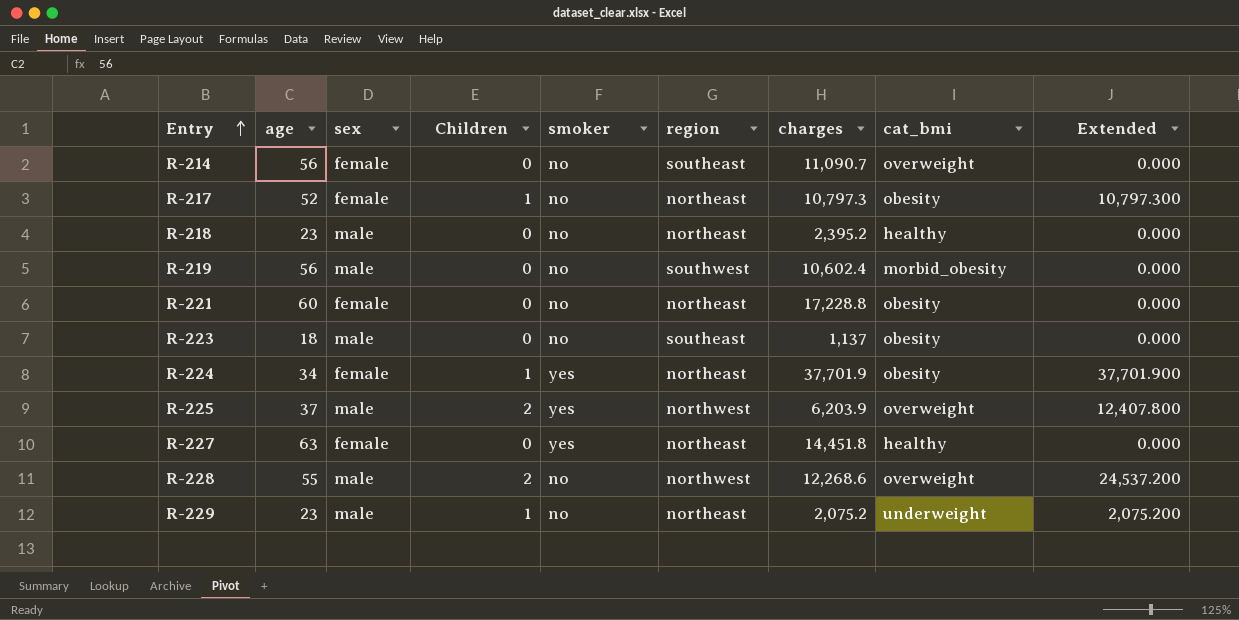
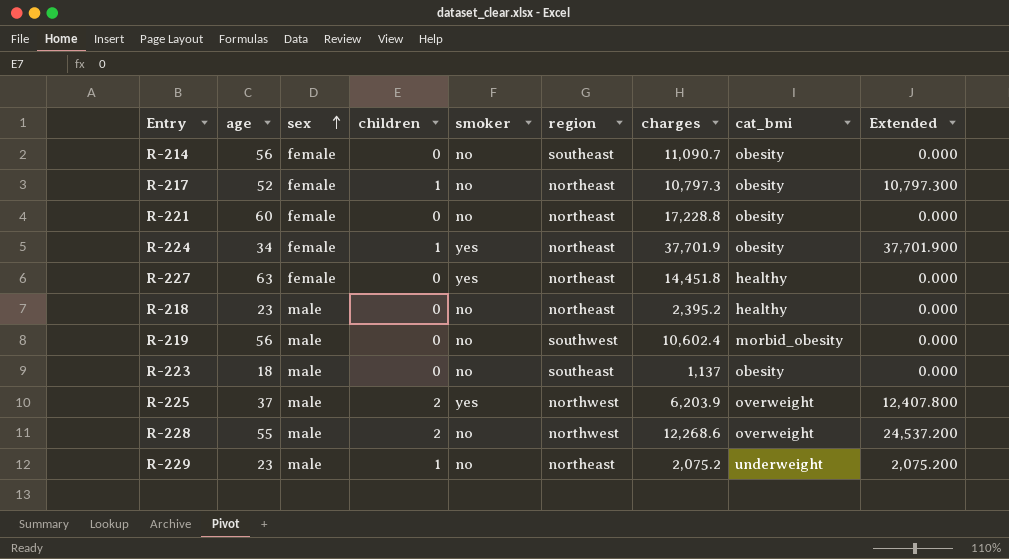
row order: Entry ascending -> sex ascending
column name: Children -> children
R-214 | cat_bmi: overweight -> obesity

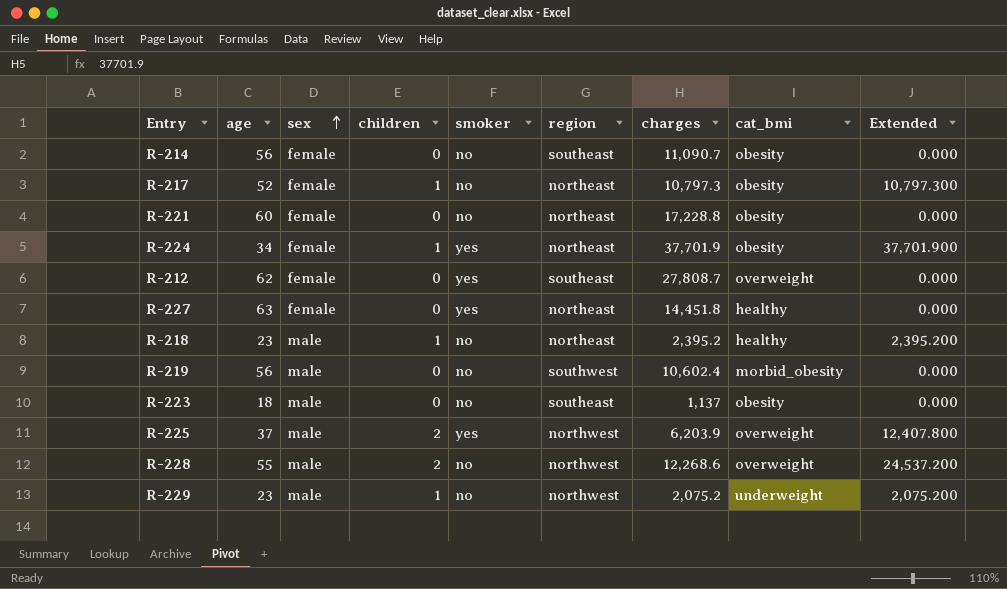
row R-212: none -> 62 | female | 0 | yes | southeast | 27,808.7 | overweight | 0.000
R-218 | children: 0 -> 1
R-218 | Extended: 0.000 -> 2,395.200
R-229 | region: northeast -> northwest

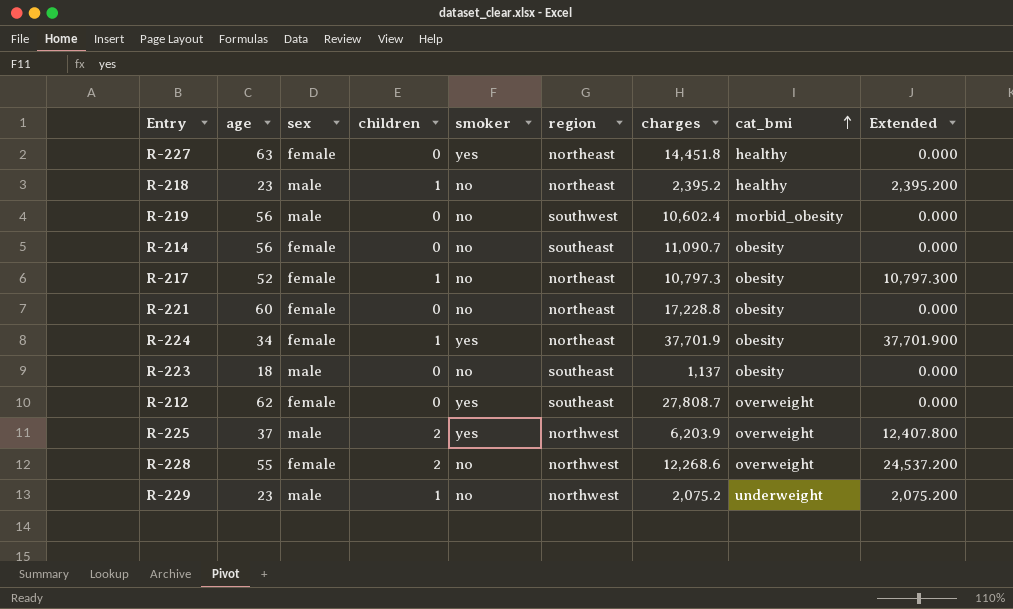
row order: sex ascending -> cat_bmi ascending
R-228 | sex: male -> female

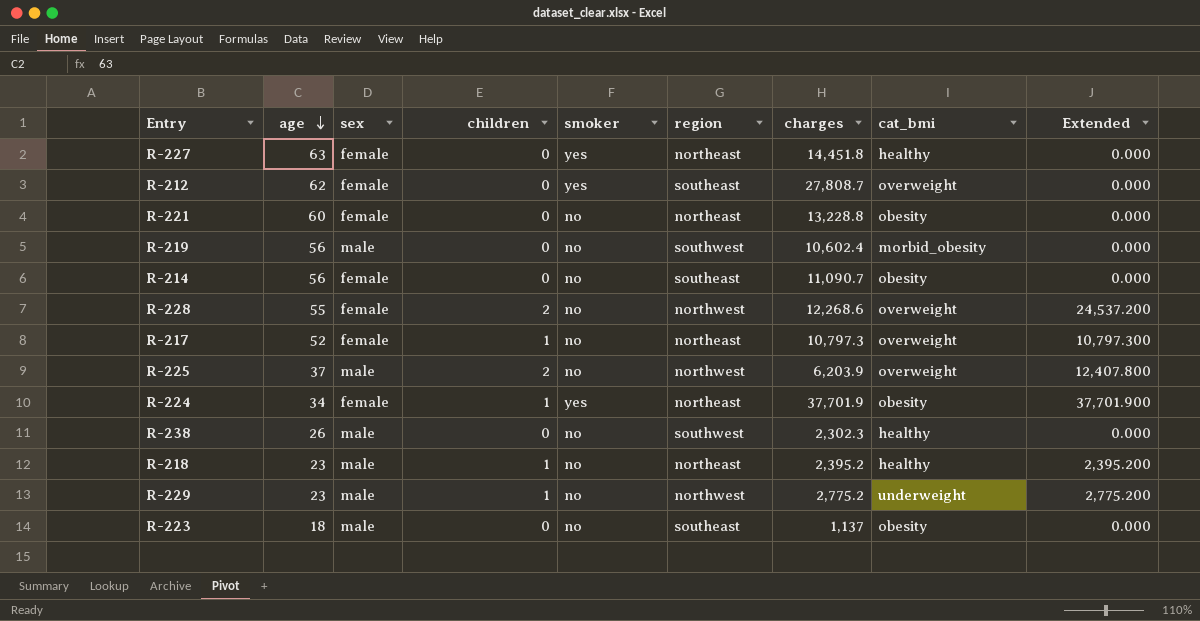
row order: cat_bmi ascending -> age descending
R-221 | charges: 17,228.8 -> 13,228.8
R-217 | cat_bmi: obesity -> overweight
R-225 | smoker: yes -> no
row R-238: none -> 26 | male | 0 | no | southwest | 2,302.3 | healthy | 0.000
R-229 | charges: 2,075.2 -> 2,775.2
R-229 | Extended: 2,075.200 -> 2,775.200

